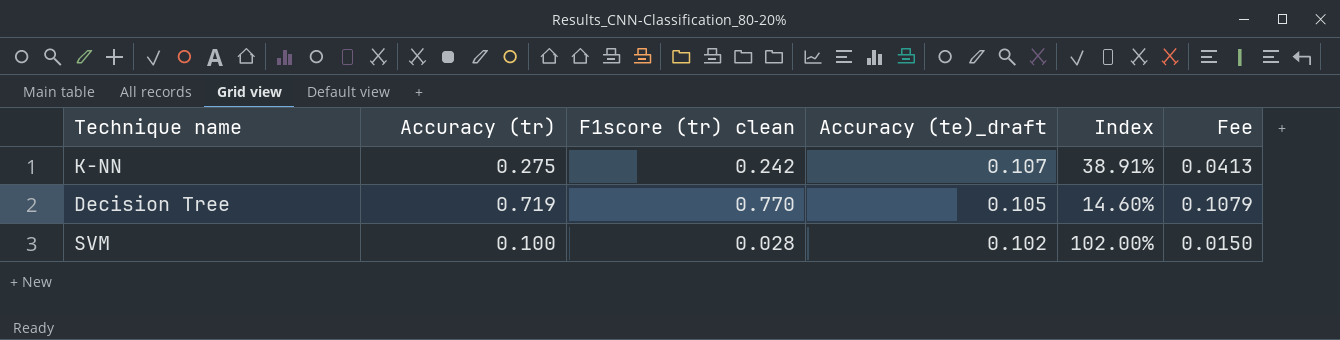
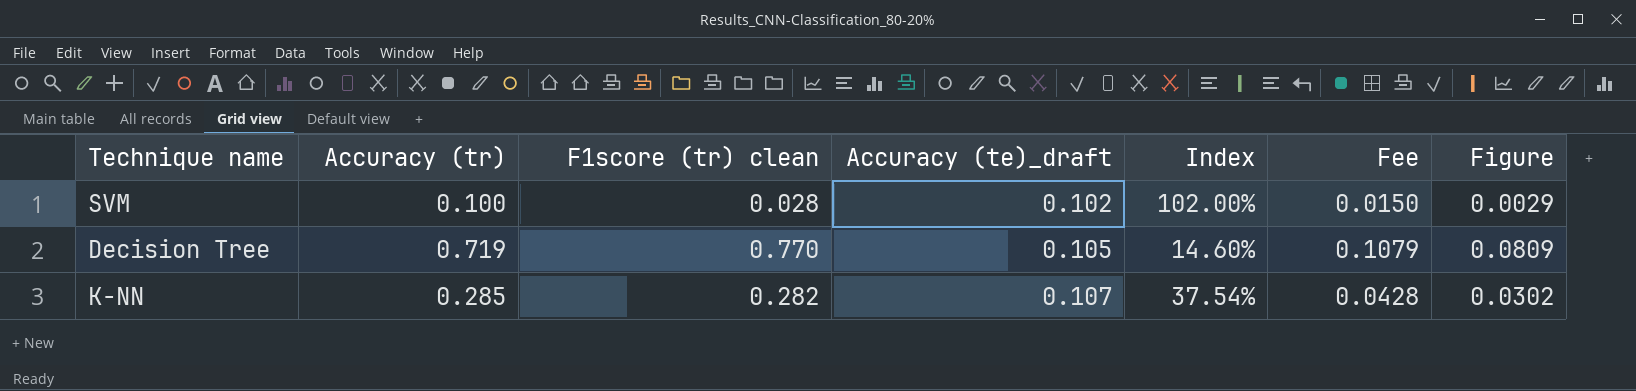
row order: Accuracy (te)_draft descending -> Accuracy (te)_draft ascending
column Figure | formula: none -> [F1score (tr) clean] * [Accuracy (te)_draft]
K-NN | Accuracy (tr): 0.275 -> 0.285
K-NN | F1score (tr) clean: 0.242 -> 0.282
K-NN | Index: 38.91% -> 37.54%
K-NN | Fee: 0.0413 -> 0.0428

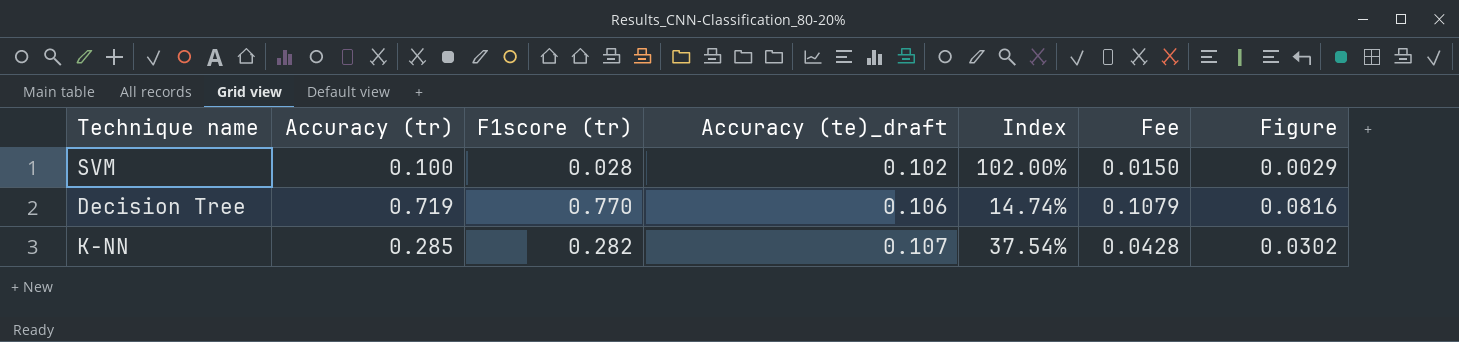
column name: F1score (tr) clean -> F1score (tr)
Decision Tree | Accuracy (te)_draft: 0.105 -> 0.106
Decision Tree | Index: 14.60% -> 14.74%
Decision Tree | Figure: 0.0809 -> 0.0816

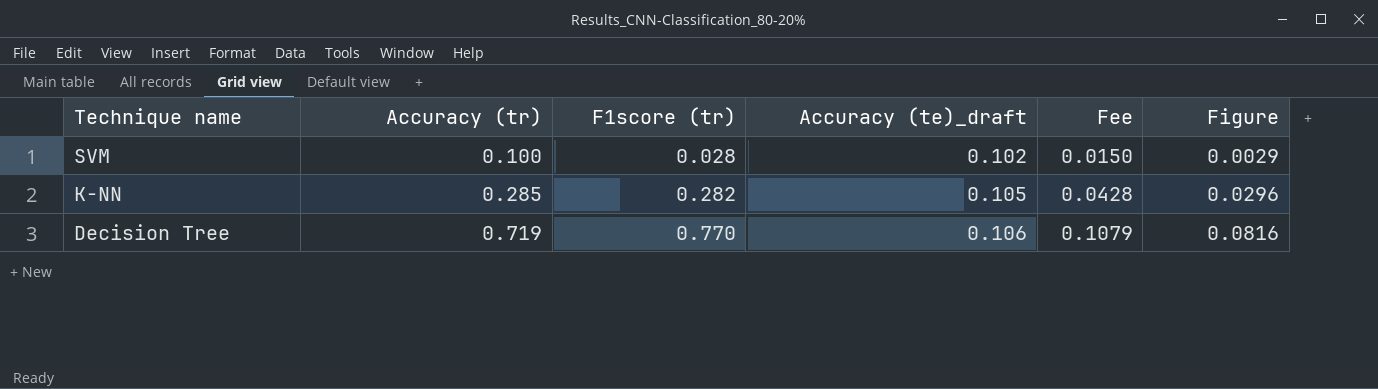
row order: Accuracy (te)_draft ascending -> Technique name descending
column Index | formula: [Accuracy (te)_draft] / [Accuracy (tr)] -> none
K-NN | Accuracy (te)_draft: 0.107 -> 0.105
K-NN | Figure: 0.0302 -> 0.0296

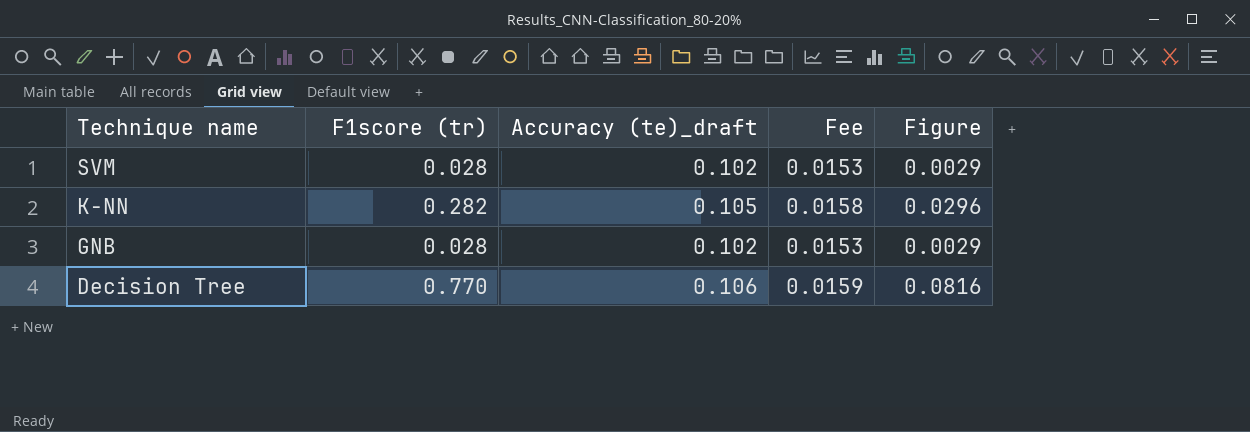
column Accuracy (tr) | position: 2 -> none
column Fee | formula: [Accuracy (tr)] * 0.15 -> [Accuracy (te)_draft] * 0.15
row GNB: none -> 0.028 | 0.102 | 0.0153 | 0.0029

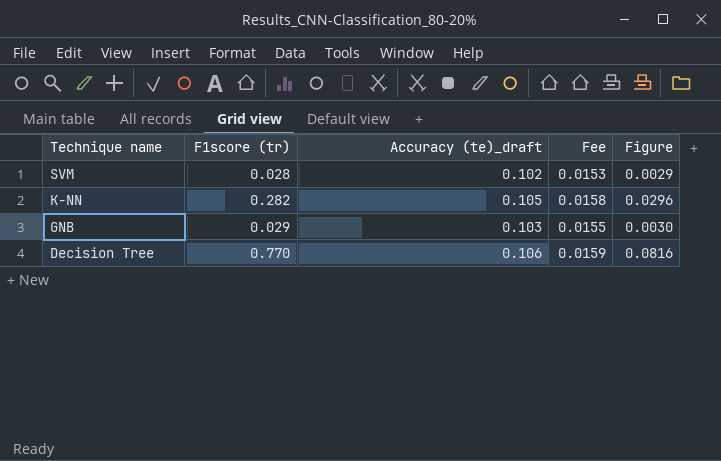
GNB | F1score (tr): 0.028 -> 0.029
GNB | Accuracy (te)_draft: 0.102 -> 0.103
GNB | Fee: 0.0153 -> 0.0155
GNB | Figure: 0.0029 -> 0.0030

